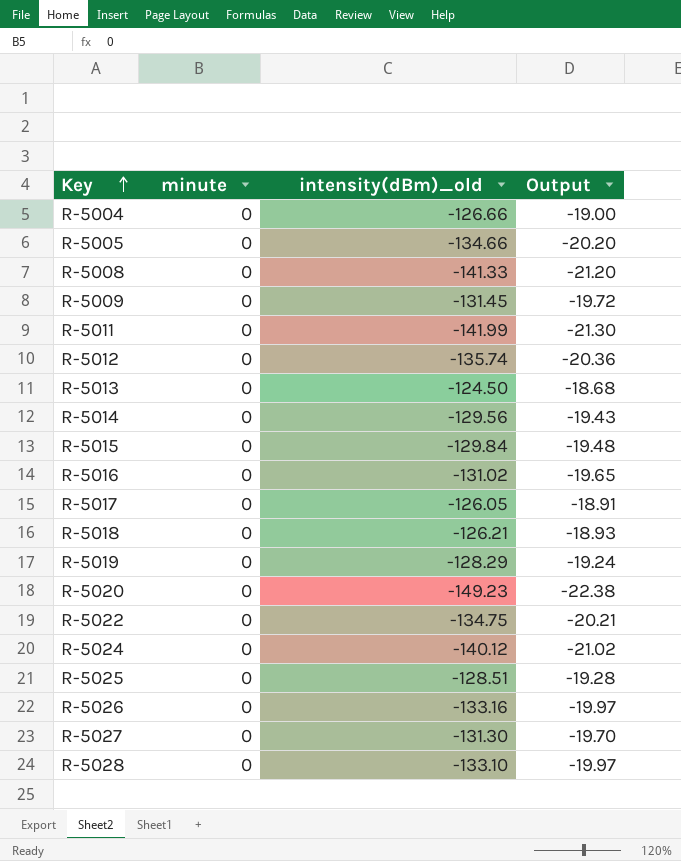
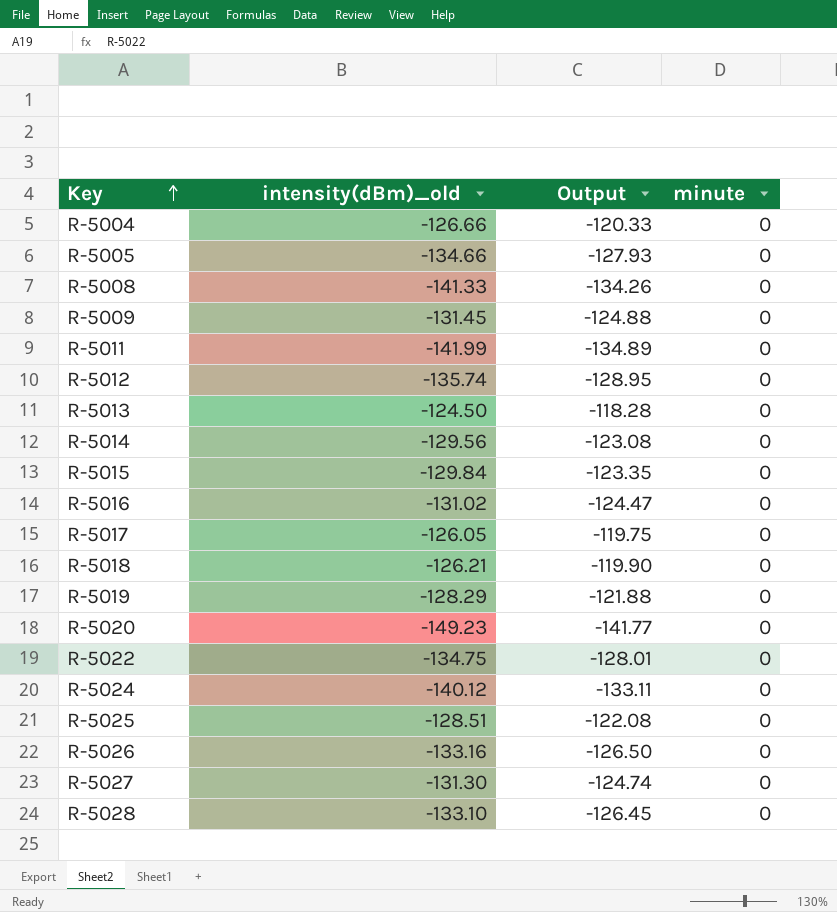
column Output | formula: [intensity(dBm)_old] * 0.15 -> [intensity(dBm)_old] * 0.95
column minute | position: 2 -> 4

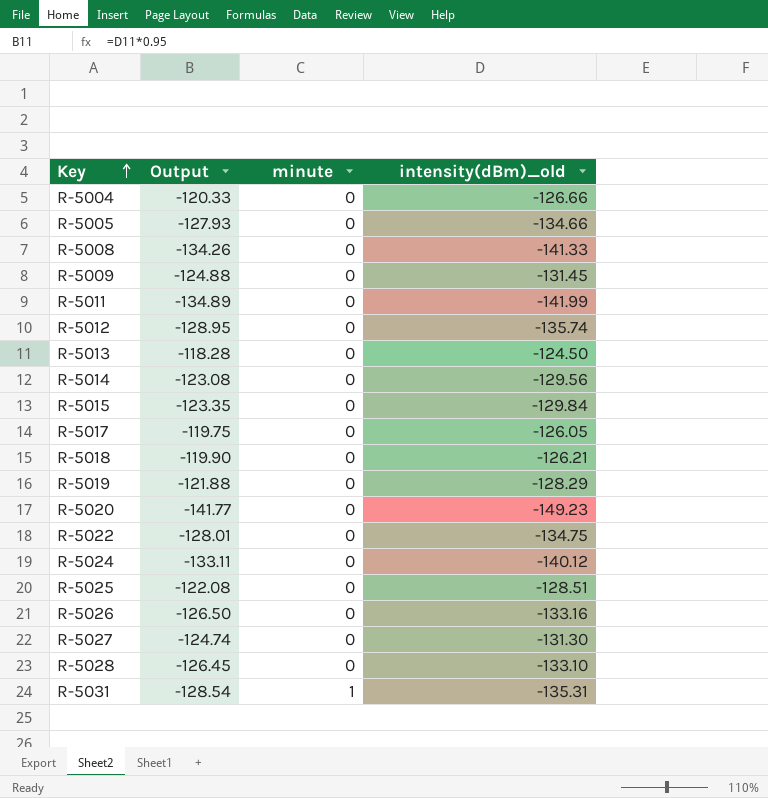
column intensity(dBm)_old | position: 2 -> 4
row R-5016: -131.02 | -124.47 | 0 -> none
row R-5031: none -> -128.54 | 1 | -135.31

